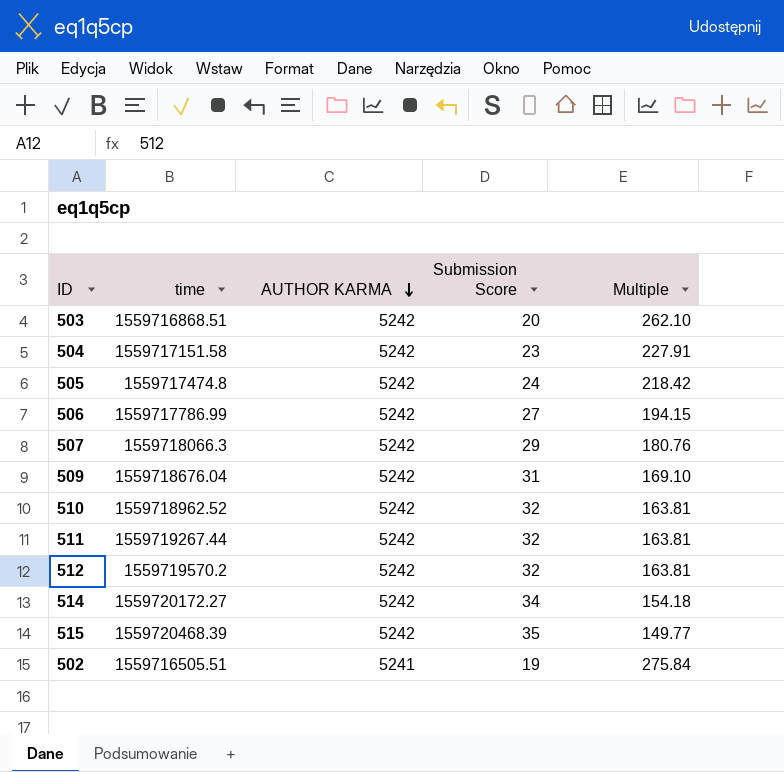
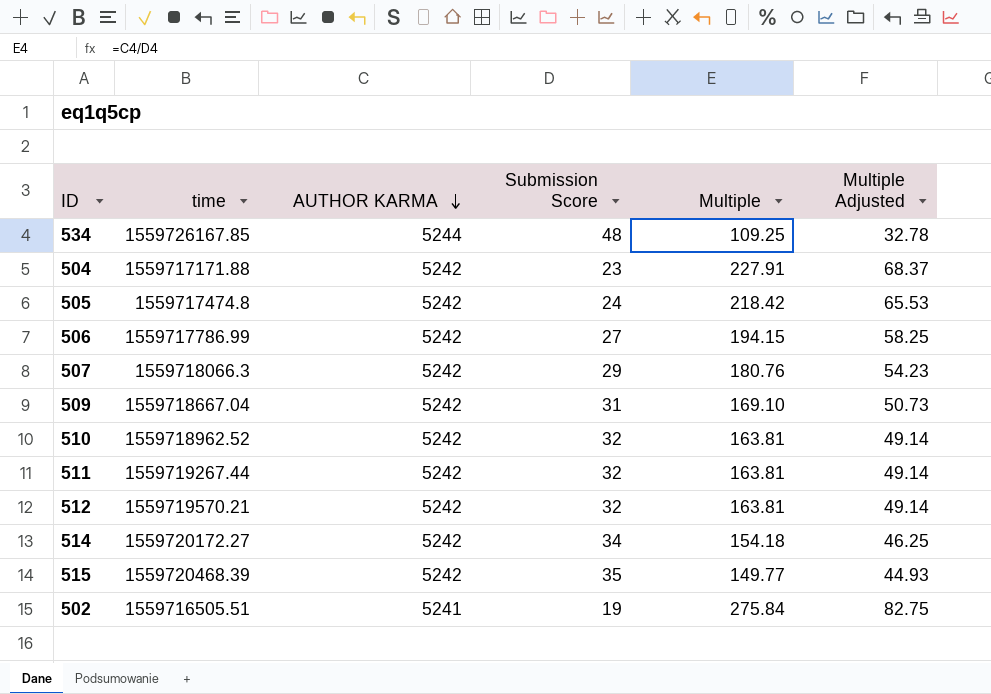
column Multiple Adjusted | formula: none -> [Multiple] * 0.3
row 503: 1559716868.51 | 5242 | 20 | 262.10 -> none
row 534: none -> 1559726167.85 | 5244 | 48 | 109.25 | 32.78
504 | time: 1559717151.58 -> 1559717171.88
509 | time: 1559718676.04 -> 1559718667.04
512 | time: 1559719570.2 -> 1559719570.21

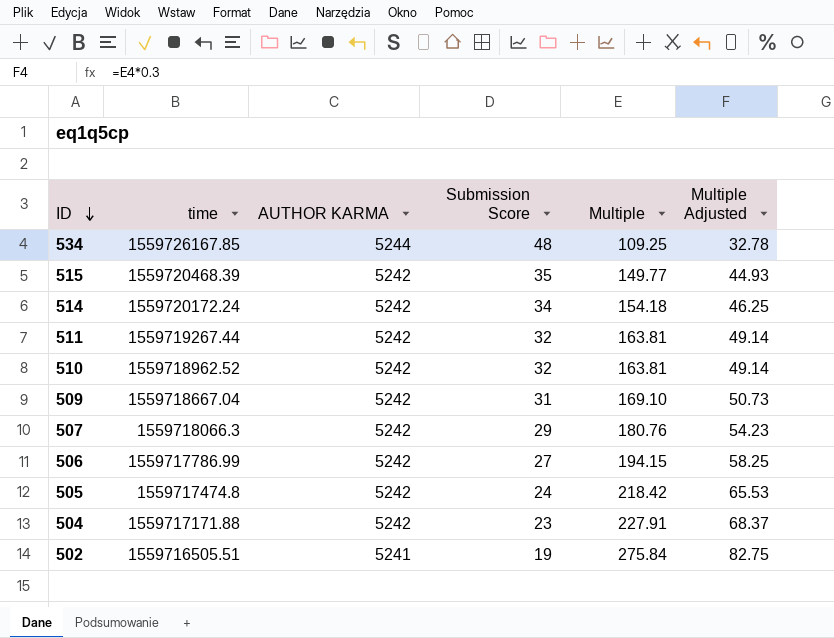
row order: AUTHOR KARMA descending -> ID descending
row 512: 1559719570.21 | 5242 | 32 | 163.81 | 49.14 -> none
514 | time: 1559720172.27 -> 1559720172.24

